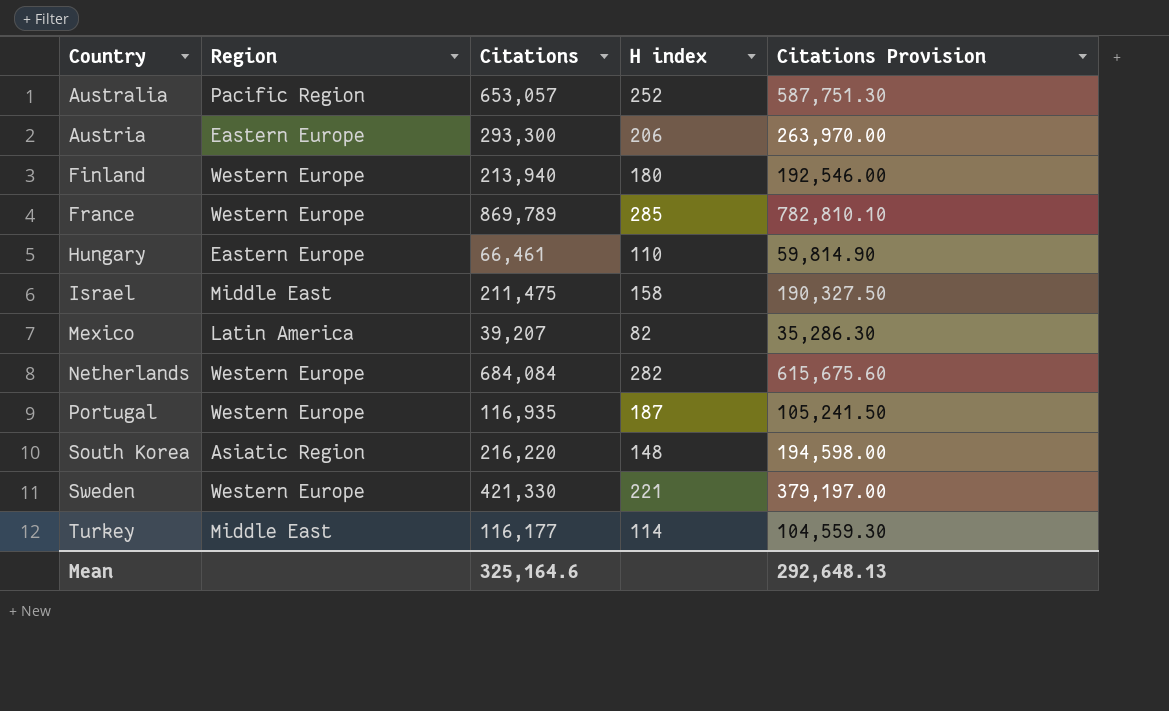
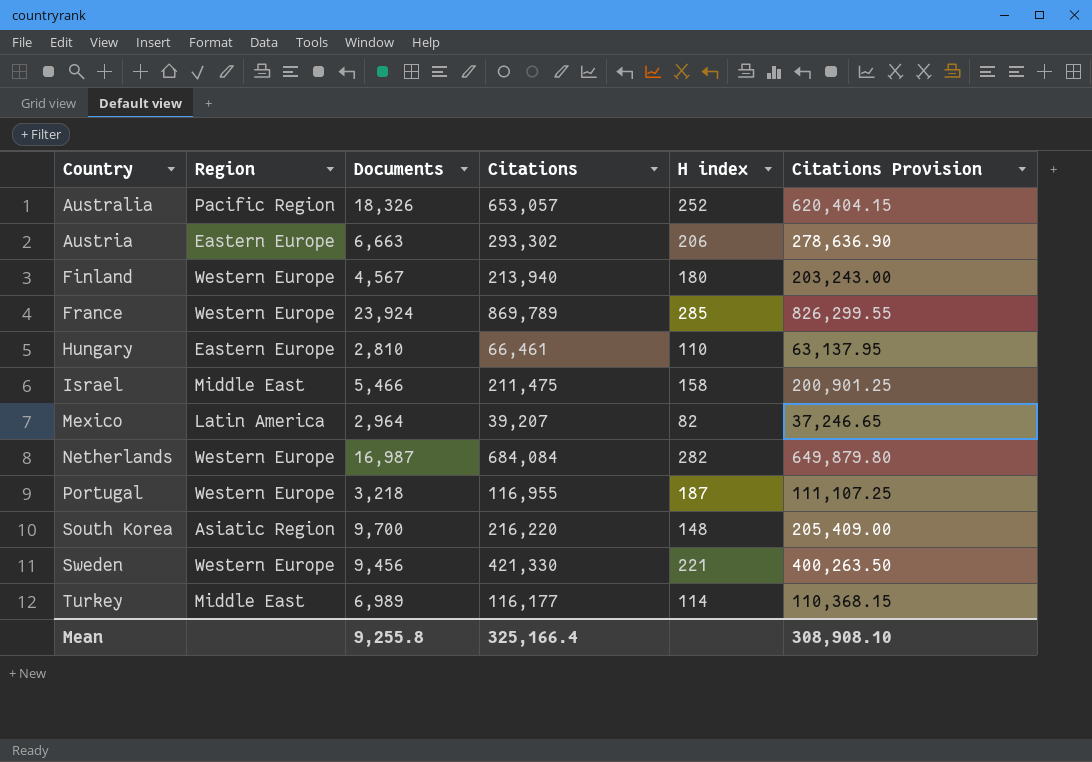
column Documents | position: none -> 3
column Citations Provision | formula: [Citations] * 0.9 -> [Citations] * 0.95
Austria | Citations: 293,300 -> 293,302
Portugal | Citations: 116,935 -> 116,955
Mean | Citations: 325,164.6 -> 325,166.4
Mean | Citations Provision: 292,648.13 -> 308,908.10

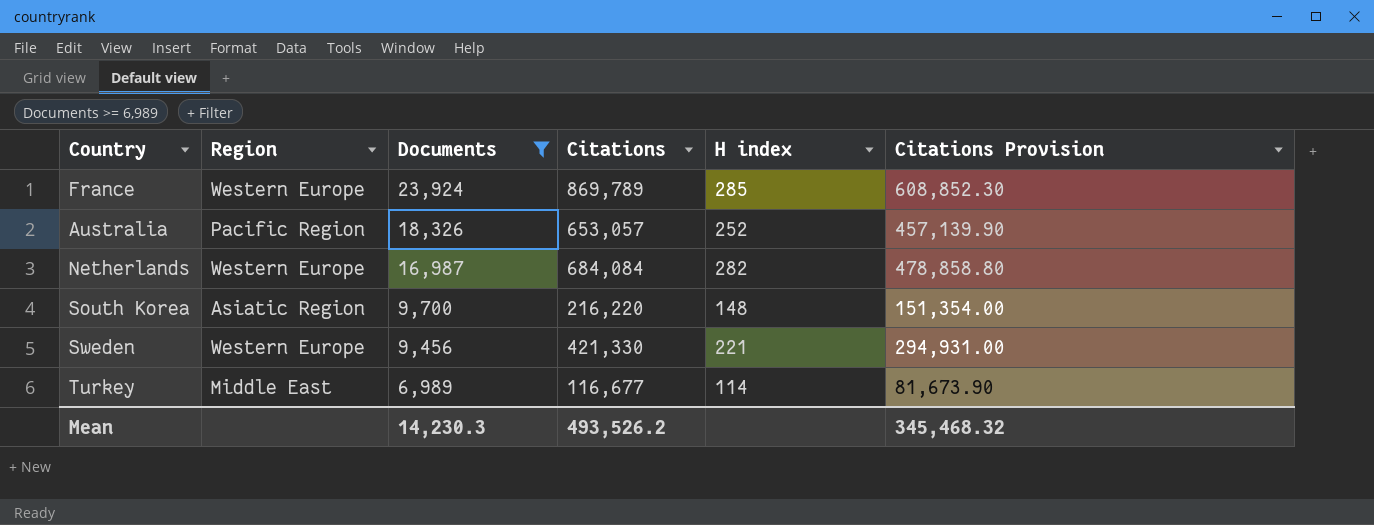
filter: none -> Documents >= 6,989
row order: Country ascending -> Documents descending
column Citations Provision | formula: [Citations] * 0.95 -> [Citations] * 0.7
Turkey | Citations: 116,177 -> 116,677
Mean | Documents: 9,255.8 -> 14,230.3
Mean | Citations: 325,166.4 -> 493,526.2
Mean | Citations Provision: 308,908.10 -> 345,468.32

